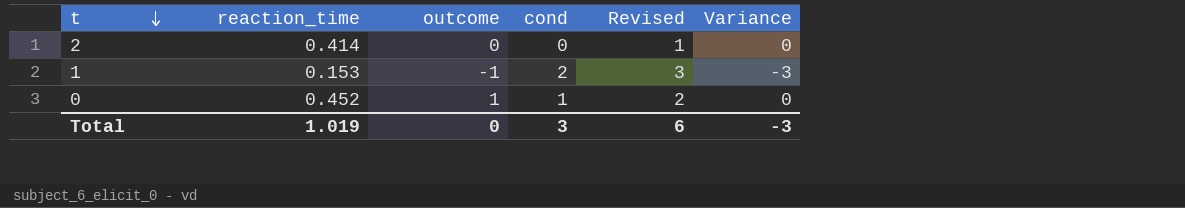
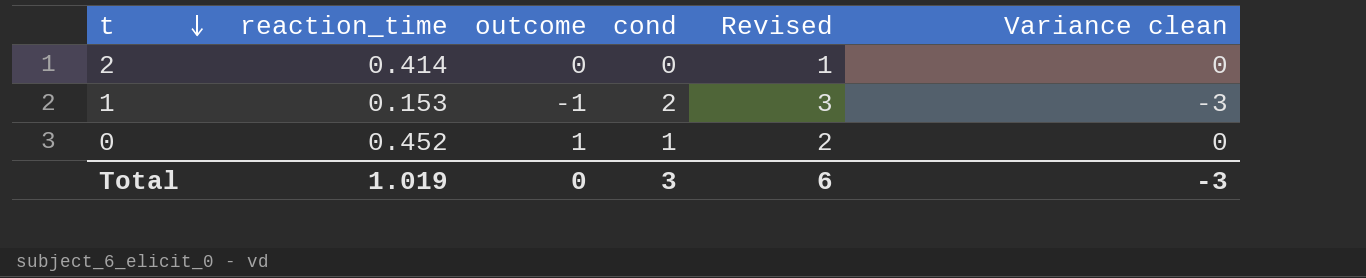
column name: Variance -> Variance clean

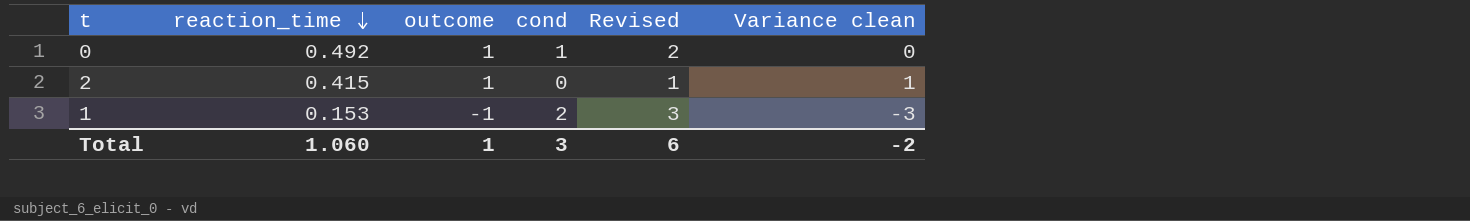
row order: t descending -> reaction_time descending
0 | reaction_time: 0.452 -> 0.492
2 | reaction_time: 0.414 -> 0.415
2 | outcome: 0 -> 1
2 | Variance clean: 0 -> 1
Total | reaction_time: 1.019 -> 1.060
Total | outcome: 0 -> 1
Total | Variance clean: -3 -> -2

